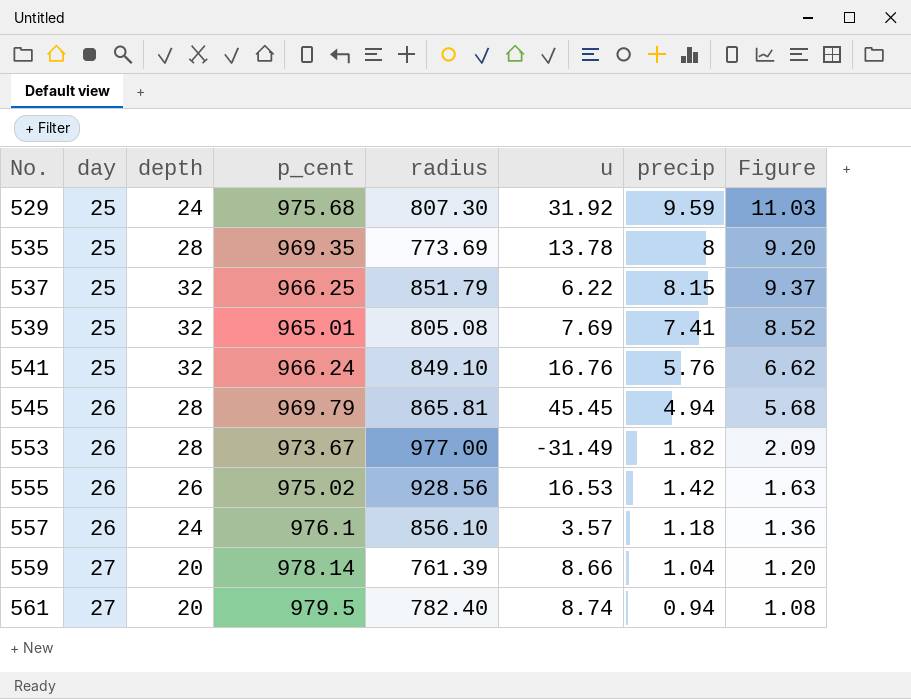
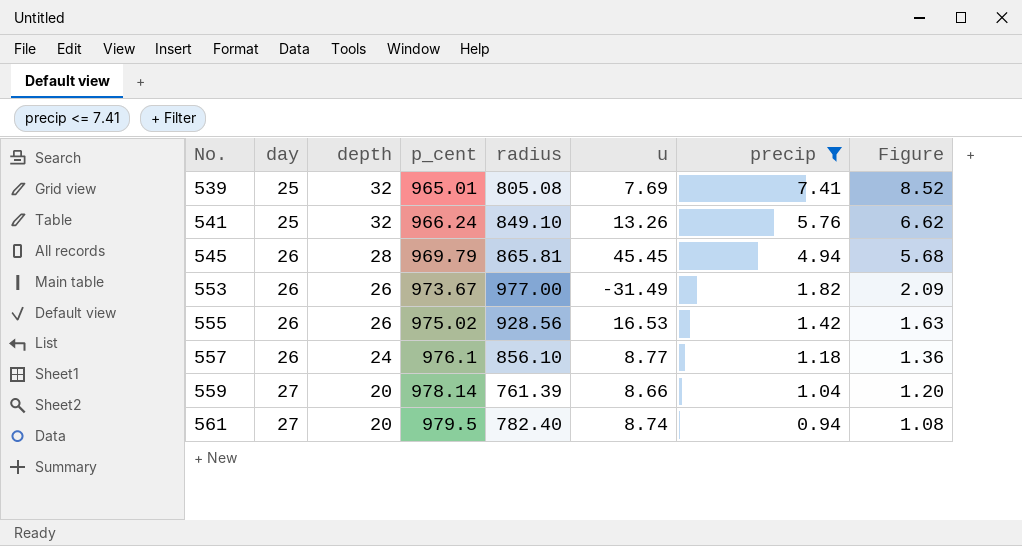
filter: none -> precip <= 7.41
541 | u: 16.76 -> 13.26
553 | depth: 28 -> 26
557 | u: 3.57 -> 8.77

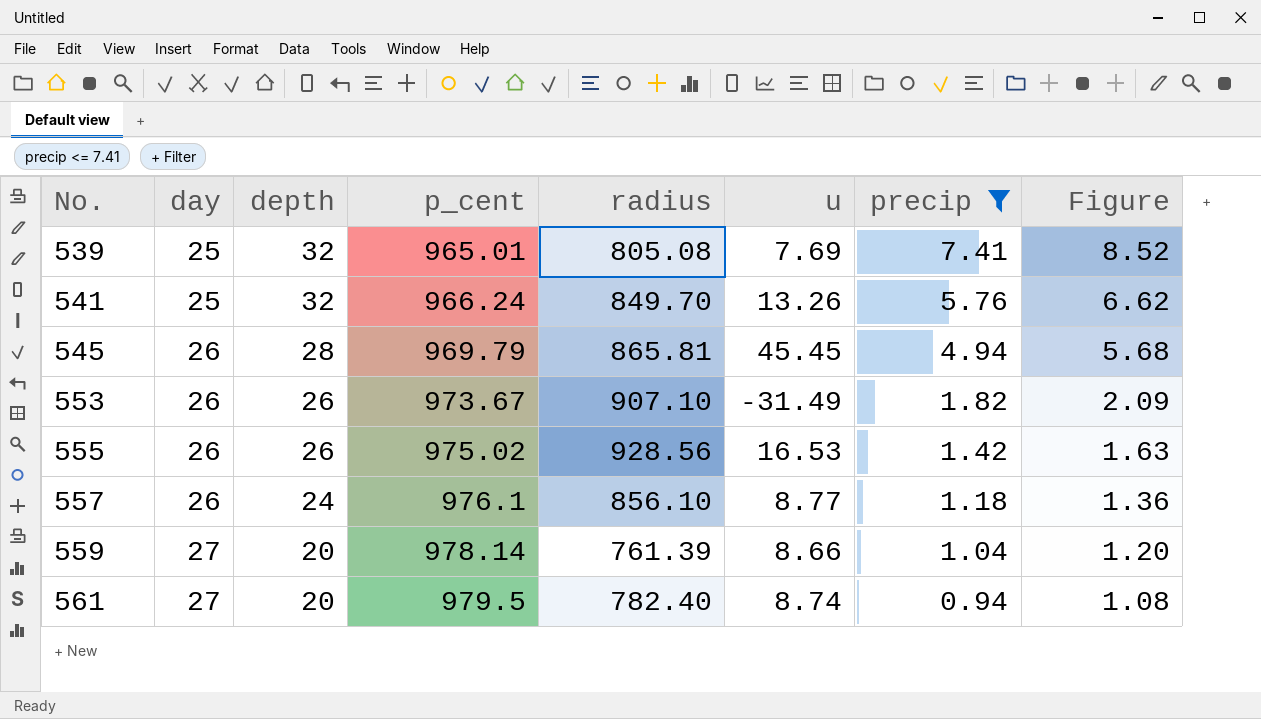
541 | radius: 849.10 -> 849.70
553 | radius: 977.00 -> 907.10

